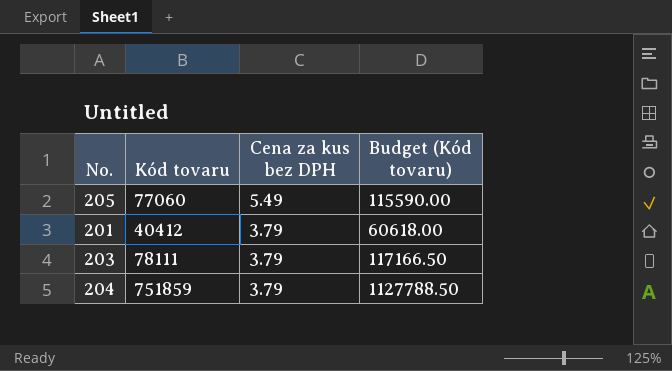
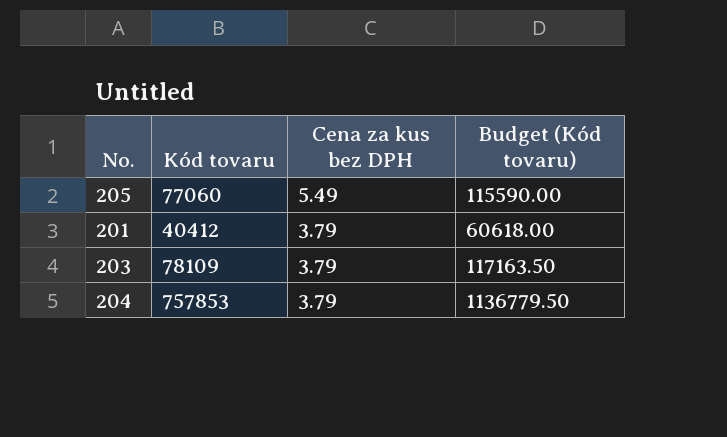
203 | Kód tovaru: 78111 -> 78109
203 | Budget (Kód tovaru): 117166.50 -> 117163.50
204 | Kód tovaru: 751859 -> 757853
204 | Budget (Kód tovaru): 1127788.50 -> 1136779.50

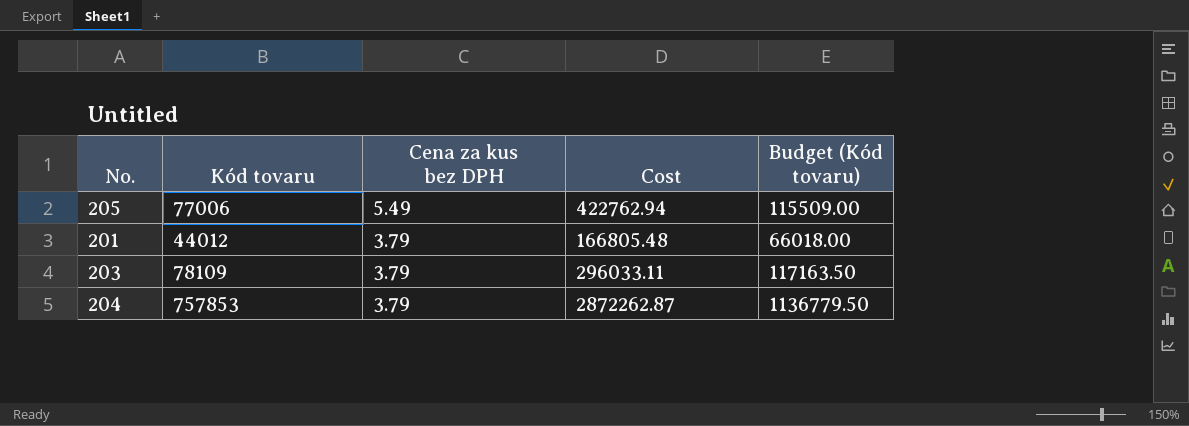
column Cost | formula: none -> [Kód tovaru] * [Cena za kus bez DPH]
205 | Kód tovaru: 77060 -> 77006
205 | Budget (Kód tovaru): 115590.00 -> 115509.00
201 | Kód tovaru: 40412 -> 44012
201 | Budget (Kód tovaru): 60618.00 -> 66018.00

